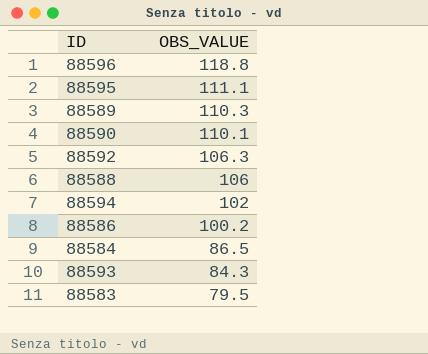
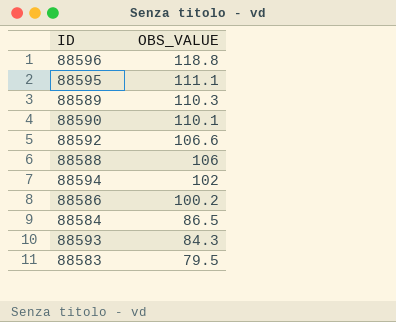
88592 | OBS_VALUE: 106.3 -> 106.6

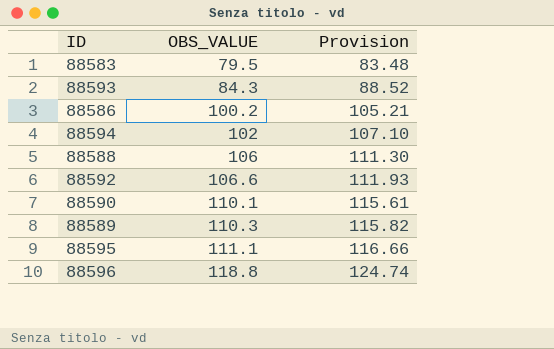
row order: OBS_VALUE descending -> OBS_VALUE ascending
column Provision | formula: none -> [OBS_VALUE] * 1.05
row 88584: 86.5 -> none

